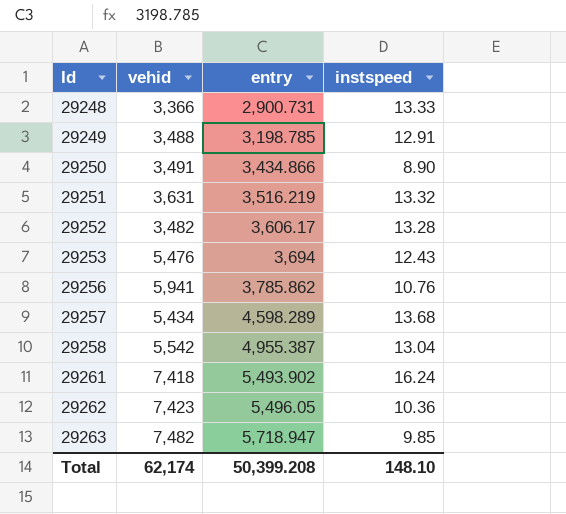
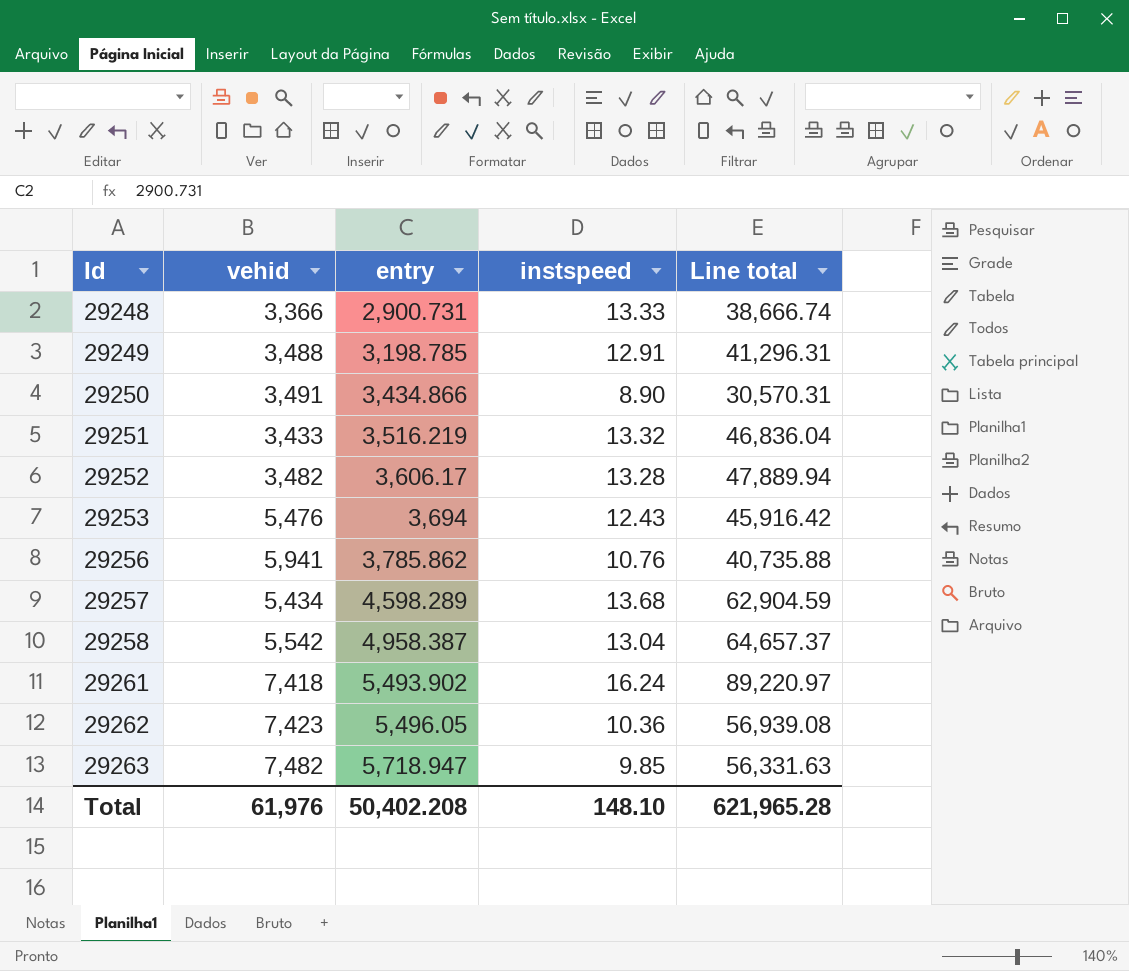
column Line total | formula: none -> [entry] * [instspeed]
29251 | vehid: 3,631 -> 3,433
29258 | entry: 4,955.387 -> 4,958.387
Total | vehid: 62,174 -> 61,976
Total | entry: 50,399.208 -> 50,402.208

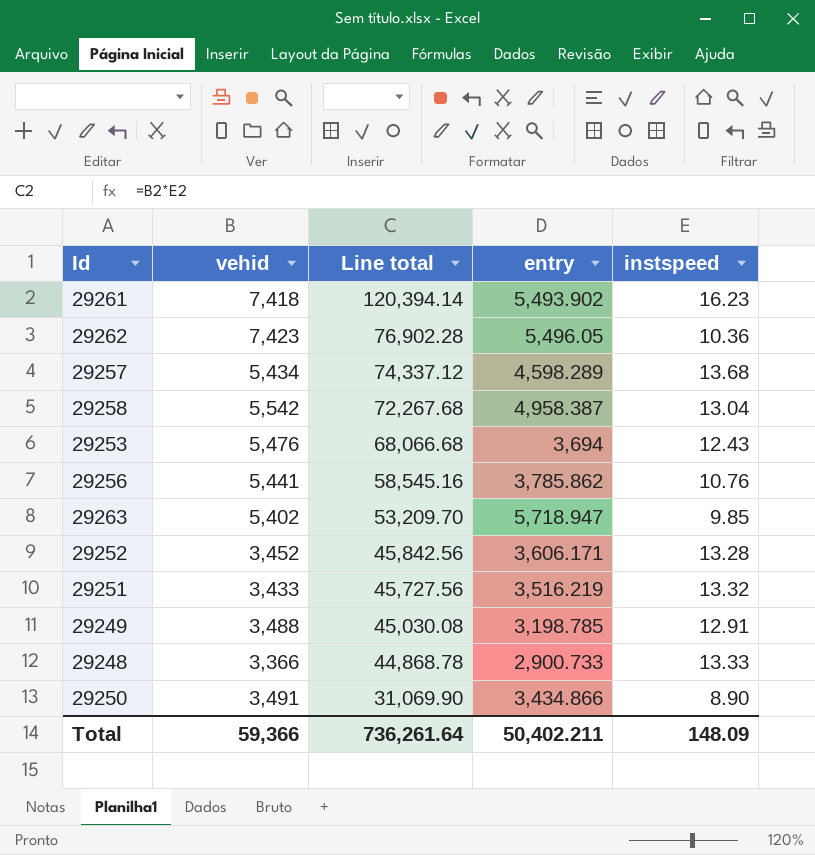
row order: Id ascending -> Line total descending
column Line total | formula: [entry] * [instspeed] -> [vehid] * [instspeed]
column Line total | position: 5 -> 3
29261 | instspeed: 16.24 -> 16.23
29256 | vehid: 5,941 -> 5,441
29263 | vehid: 7,482 -> 5,402
29252 | vehid: 3,482 -> 3,452
29252 | entry: 3,606.17 -> 3,606.171
29248 | entry: 2,900.731 -> 2,900.733
Total | vehid: 61,976 -> 59,366
Total | Line total: 621,965.28 -> 736,261.64
Total | entry: 50,402.208 -> 50,402.211
Total | instspeed: 148.10 -> 148.09

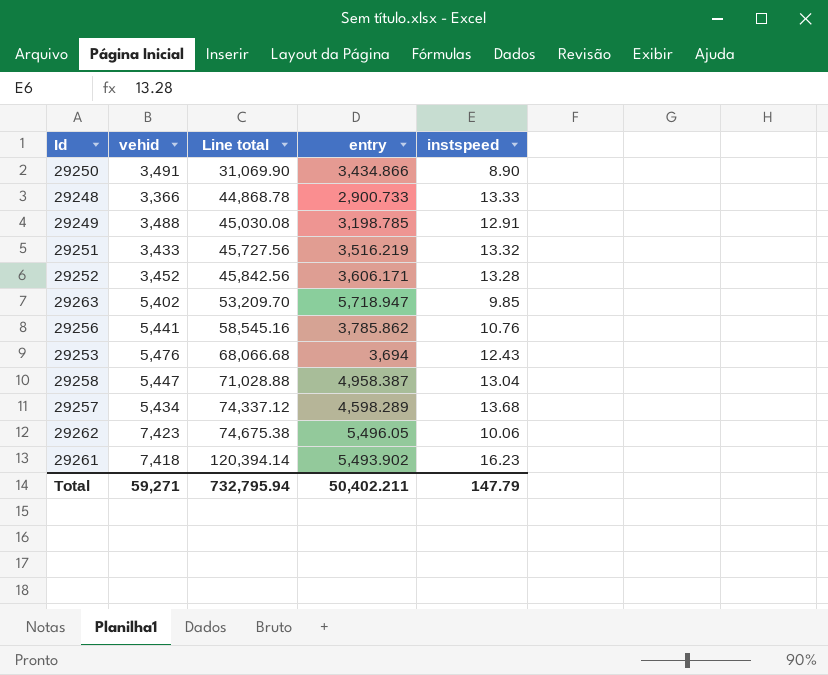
row order: Line total descending -> Line total ascending
29258 | vehid: 5,542 -> 5,447
29258 | Line total: 72,267.68 -> 71,028.88
29262 | Line total: 76,902.28 -> 74,675.38
29262 | instspeed: 10.36 -> 10.06
Total | vehid: 59,366 -> 59,271
Total | Line total: 736,261.64 -> 732,795.94
Total | instspeed: 148.09 -> 147.79

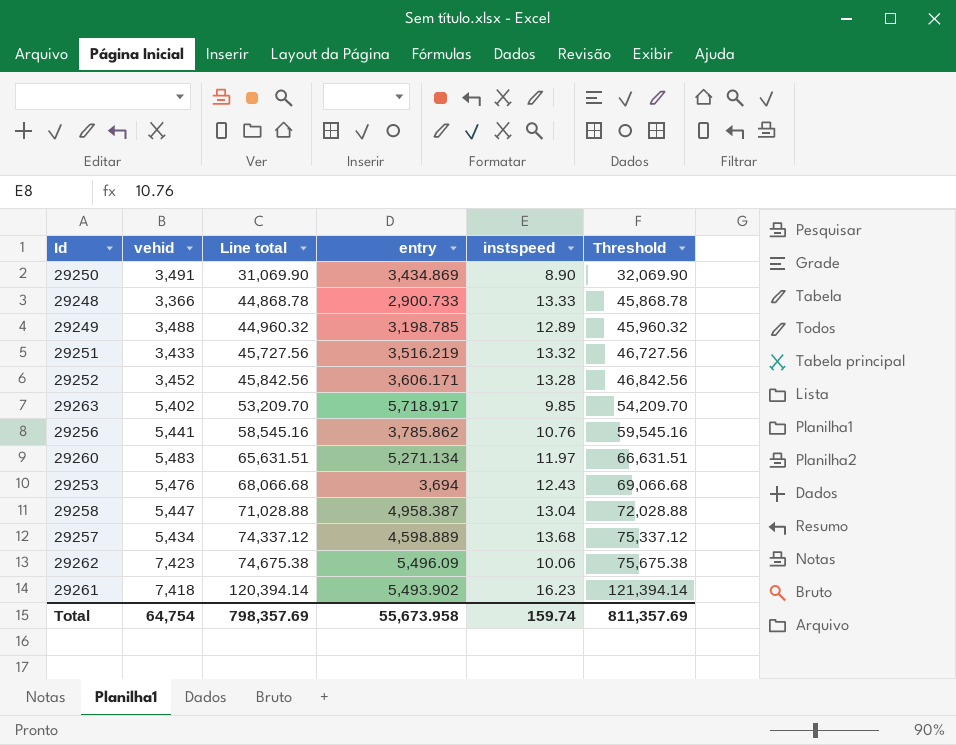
column Threshold | formula: none -> [Line total] + 1000
29250 | entry: 3,434.866 -> 3,434.869
29249 | Line total: 45,030.08 -> 44,960.32
29249 | instspeed: 12.91 -> 12.89
29263 | entry: 5,718.947 -> 5,718.917
row 29260: none -> 5,483 | 65,631.51 | 5,271.134 | 11.97 | 66,631.51
29257 | entry: 4,598.289 -> 4,598.889
29262 | entry: 5,496.05 -> 5,496.09
Total | vehid: 59,271 -> 64,754
Total | Line total: 732,795.94 -> 798,357.69
Total | entry: 50,402.211 -> 55,673.958
Total | instspeed: 147.79 -> 159.74

